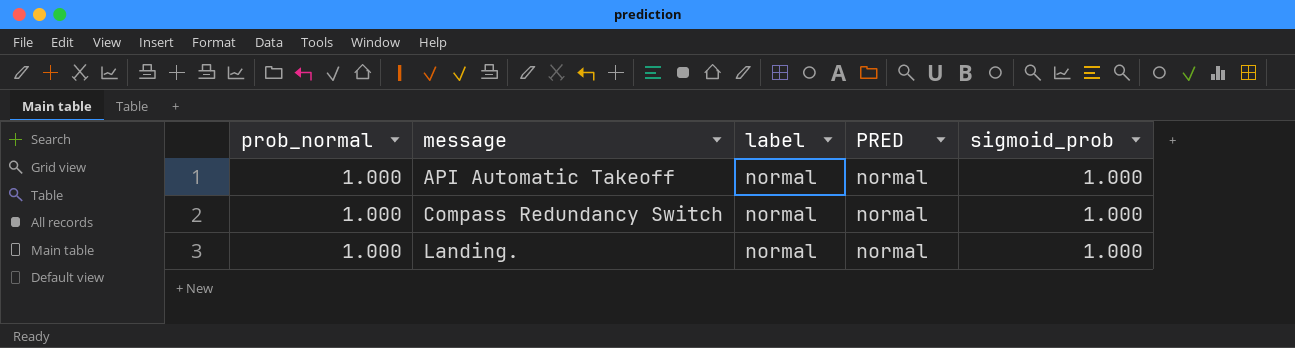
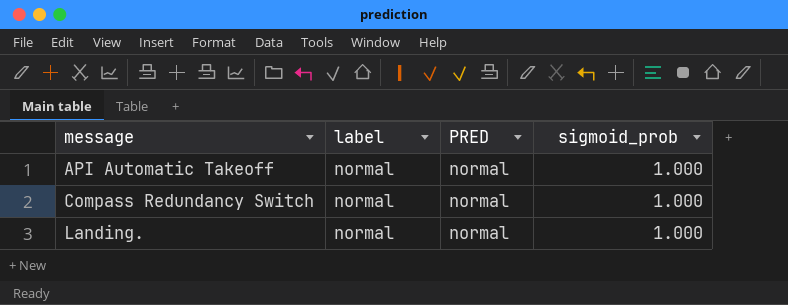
column prob_normal | position: 1 -> none

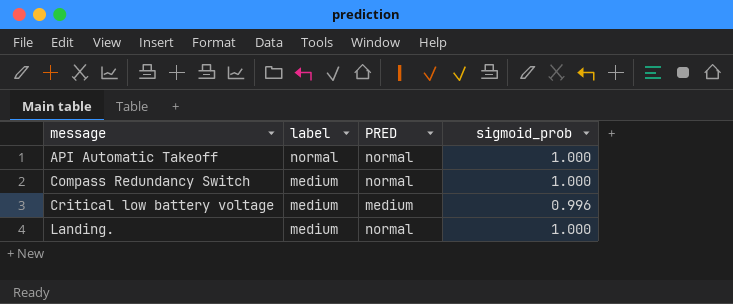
Compass Redundancy Switch | label: normal -> medium
row Critical low battery voltage: none -> medium | medium | 0.996
Landing. | label: normal -> medium

